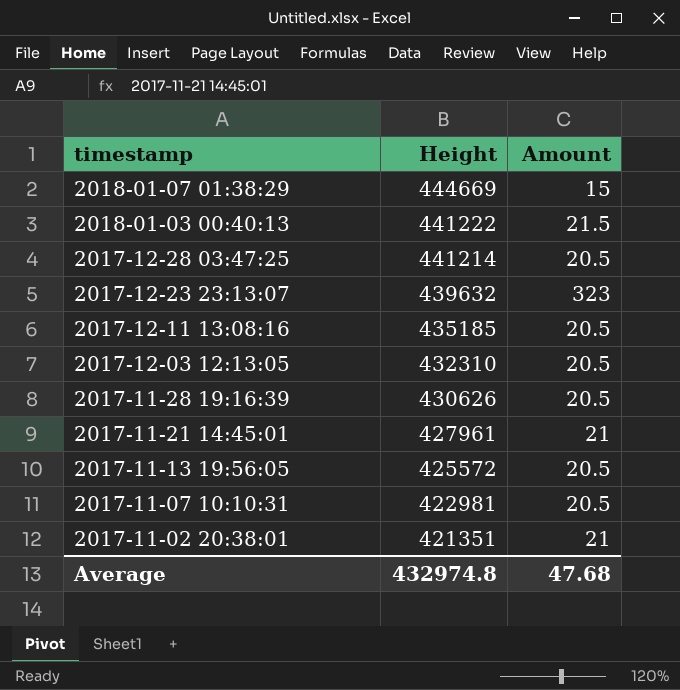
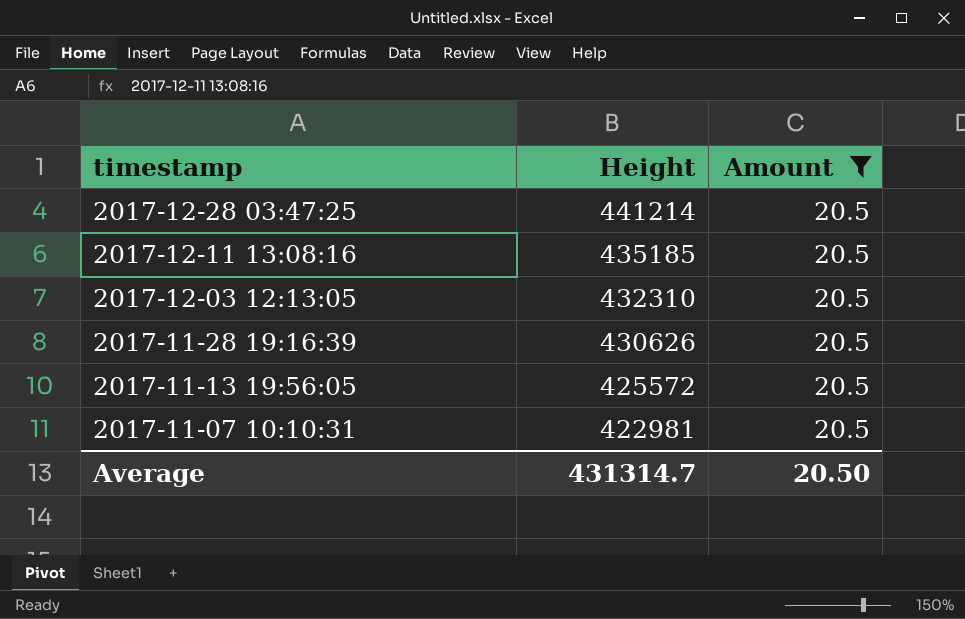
filter: none -> Amount = 20.5
Average | Height: 432974.8 -> 431314.7
Average | Amount: 47.68 -> 20.50

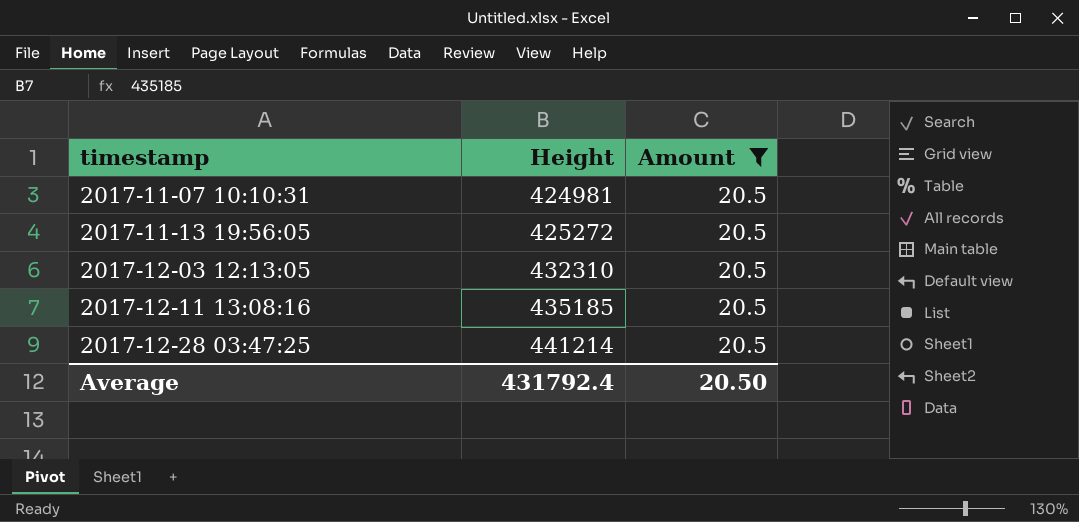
row order: timestamp descending -> timestamp ascending
row 2017-11-28 19:16:39: 430626 | 20.5 -> none
2017-11-07 10:10:31 | Height: 422981 -> 424981
2017-11-13 19:56:05 | Height: 425572 -> 425272
Average | Height: 431314.7 -> 431792.4

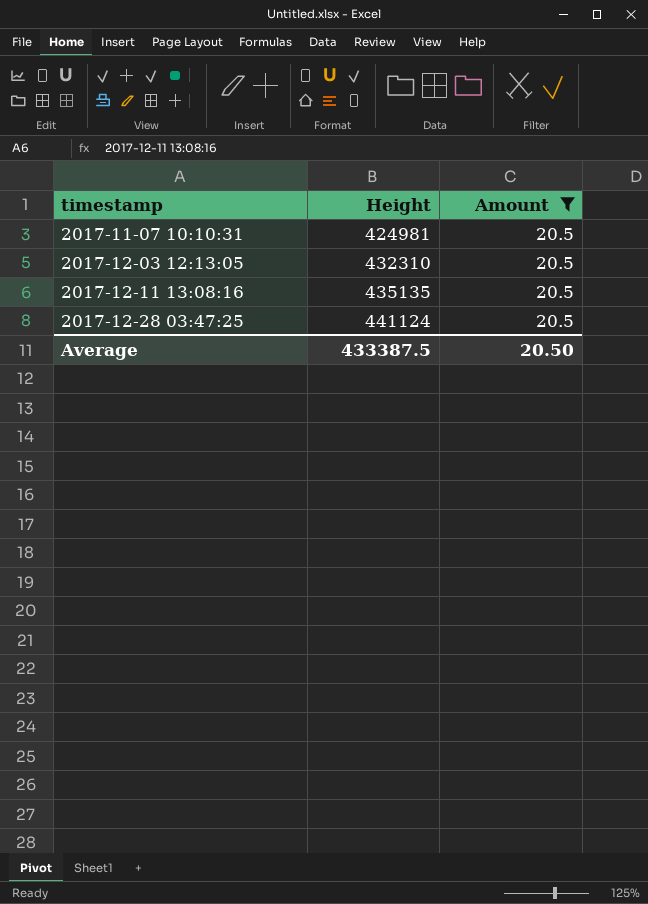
row 2017-11-13 19:56:05: 425272 | 20.5 -> none
2017-12-11 13:08:16 | Height: 435185 -> 435135
2017-12-28 03:47:25 | Height: 441214 -> 441124
Average | Height: 431792.4 -> 433387.5

